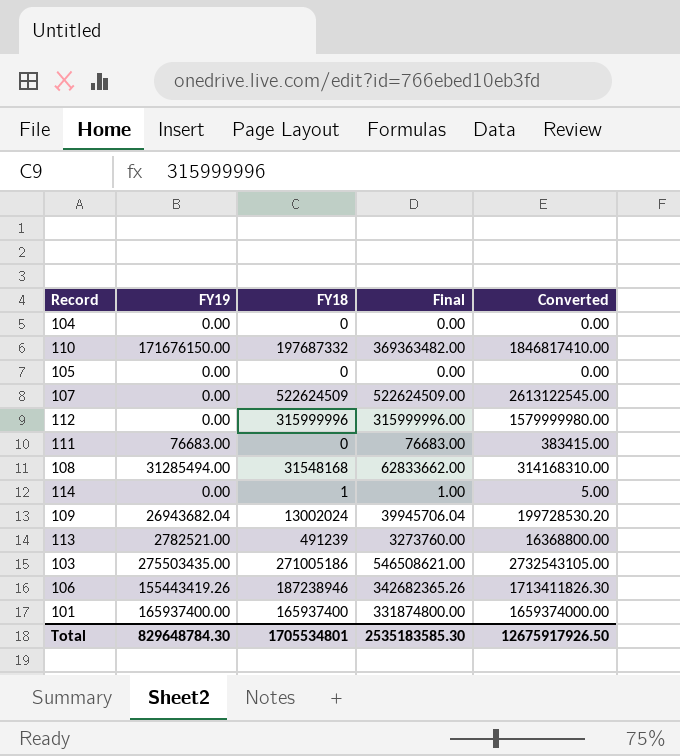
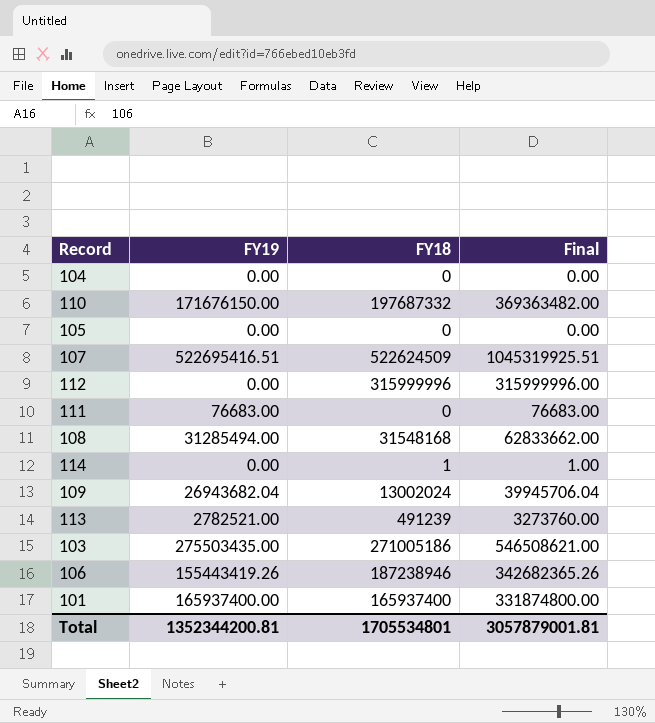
column Converted | formula: [Final] * 5 -> none
107 | FY19: 0.00 -> 522695416.51
107 | Final: 522624509.00 -> 1045319925.51
Total | FY19: 829648784.30 -> 1352344200.81
Total | Final: 2535183585.30 -> 3057879001.81

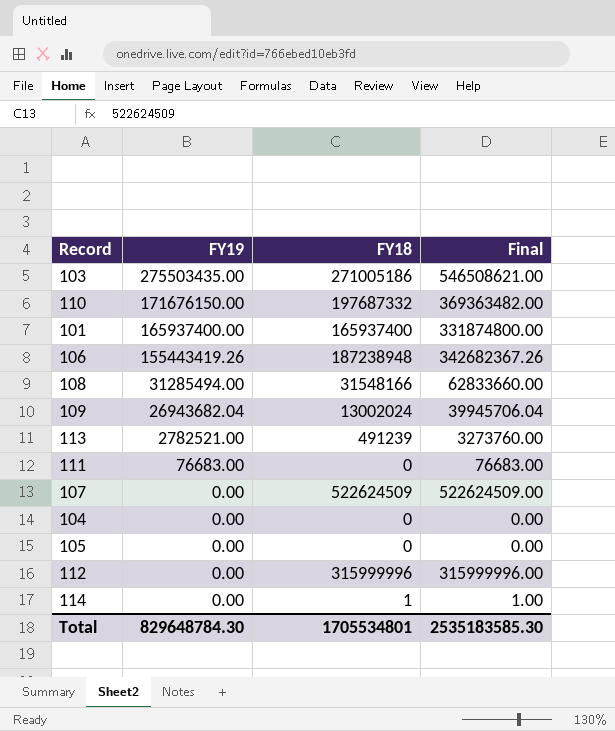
row order: none -> FY19 descending
106 | FY18: 187238946 -> 187238948
106 | Final: 342682365.26 -> 342682367.26
108 | FY18: 31548168 -> 31548166
108 | Final: 62833662.00 -> 62833660.00
107 | FY19: 522695416.51 -> 0.00
107 | Final: 1045319925.51 -> 522624509.00
Total | FY19: 1352344200.81 -> 829648784.30
Total | Final: 3057879001.81 -> 2535183585.30

